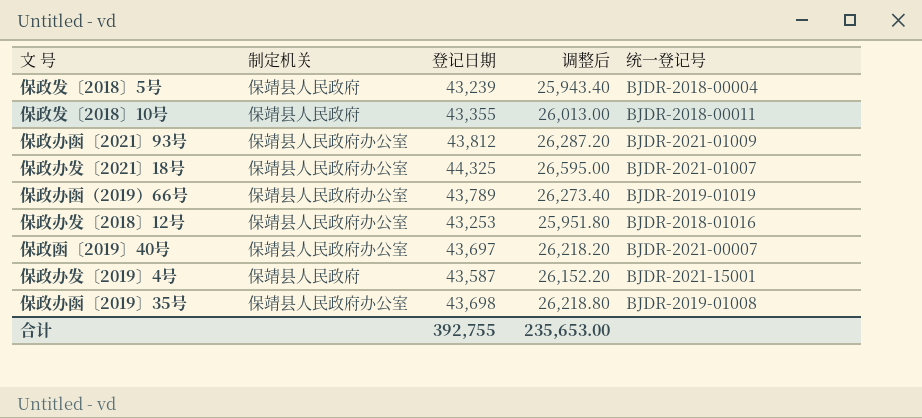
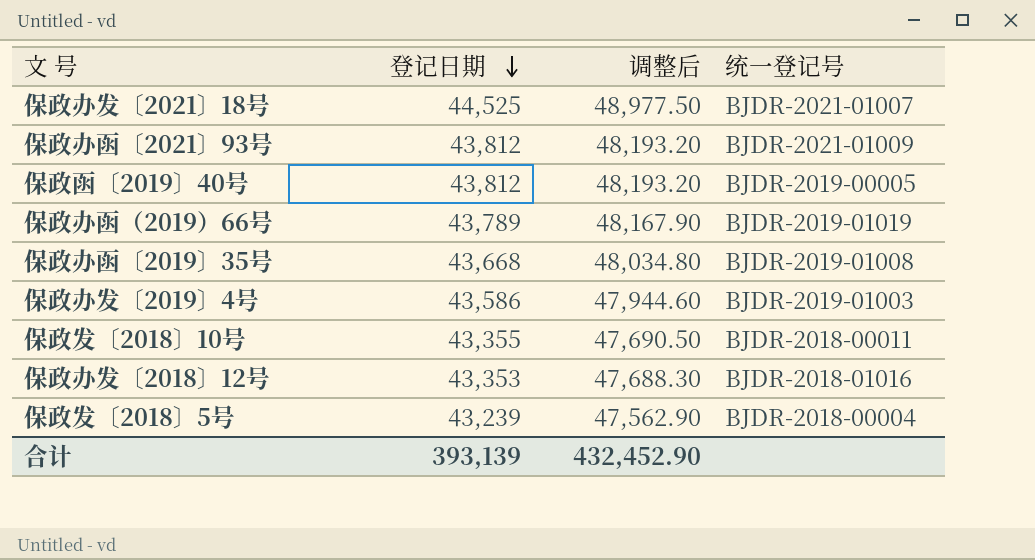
row order: none -> 登记日期 descending
column 制定机关 | position: 2 -> none
column 调整后 | formula: [登记日期] * 0.6 -> [登记日期] * 1.1
保政办发〔2021〕18号 | 登记日期: 44,325 -> 44,525
保政函〔2019〕40号 | 登记日期: 43,697 -> 43,812
保政函〔2019〕40号 | 统一登记号: BJDR-2021-00007 -> BJDR-2019-00005
保政办函〔2019〕35号 | 登记日期: 43,698 -> 43,668
保政办发〔2019〕4号 | 登记日期: 43,587 -> 43,586
保政办发〔2019〕4号 | 统一登记号: BJDR-2021-15001 -> BJDR-2019-01003
保政办发〔2018〕12号 | 登记日期: 43,253 -> 43,353
合计 | 登记日期: 392,755 -> 393,139
合计 | 调整后: 235,653.00 -> 432,452.90

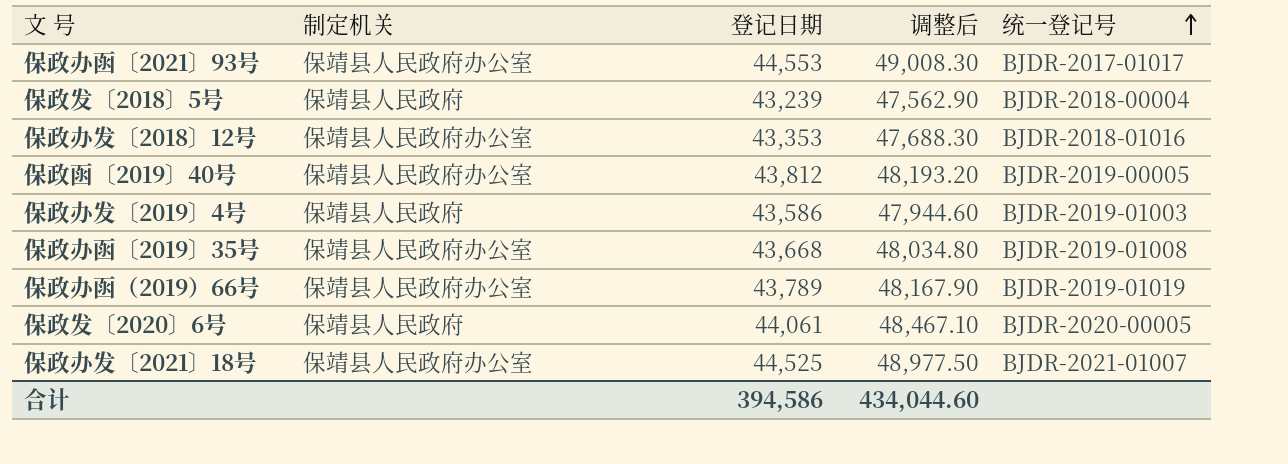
row order: 登记日期 descending -> 统一登记号 ascending
column 制定机关 | position: none -> 2
row 保政发〔2018〕10号: 43,355 | 47,690.50 | BJDR-2018-00011 -> none
保政办函〔2021〕93号 | 登记日期: 43,812 -> 44,553
保政办函〔2021〕93号 | 调整后: 48,193.20 -> 49,008.30
保政办函〔2021〕93号 | 统一登记号: BJDR-2021-01009 -> BJDR-2017-01017
row 保政发〔2020〕6号: none -> 保靖县人民政府 | 44,061 | 48,467.10 | BJDR-2020-00005
合计 | 登记日期: 393,139 -> 394,586
合计 | 调整后: 432,452.90 -> 434,044.60

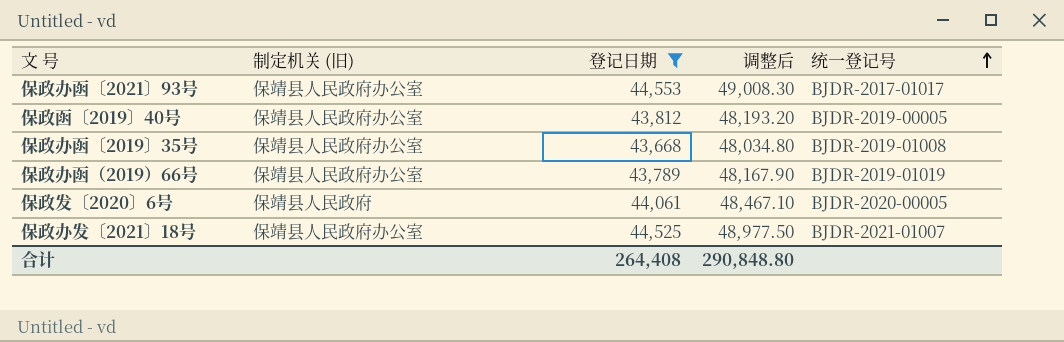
filter: none -> 登记日期 >= 43,668
column name: 制定机关 -> 制定机关 (旧)
合计 | 登记日期: 394,586 -> 264,408
合计 | 调整后: 434,044.60 -> 290,848.80

